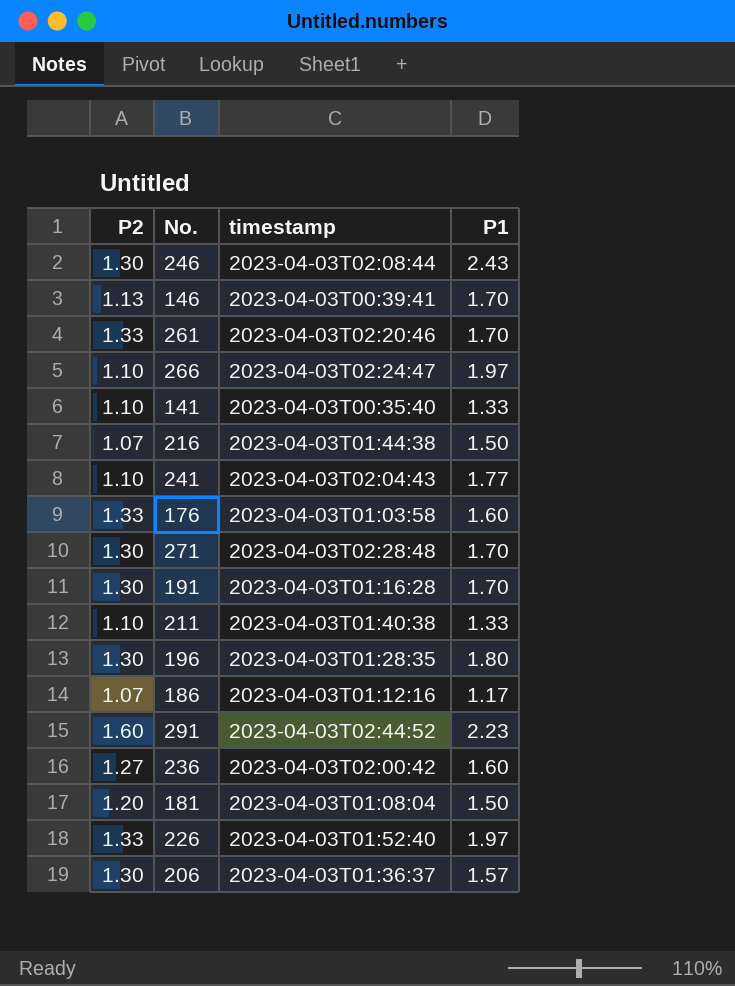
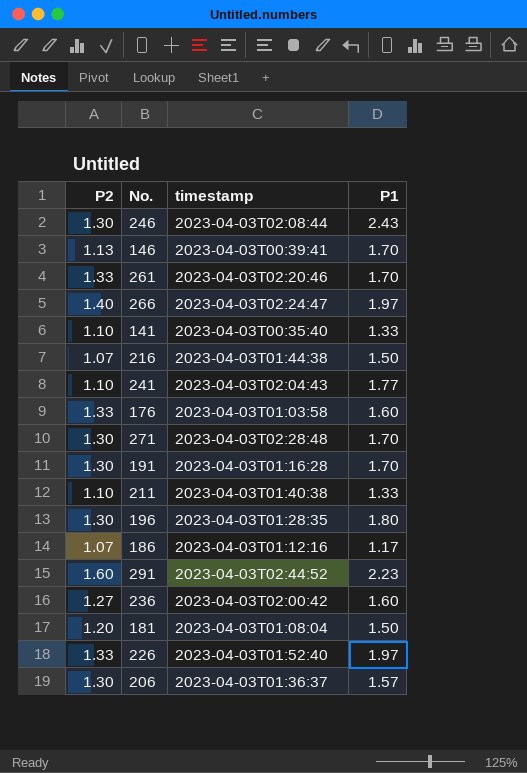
266 | P2: 1.10 -> 1.40

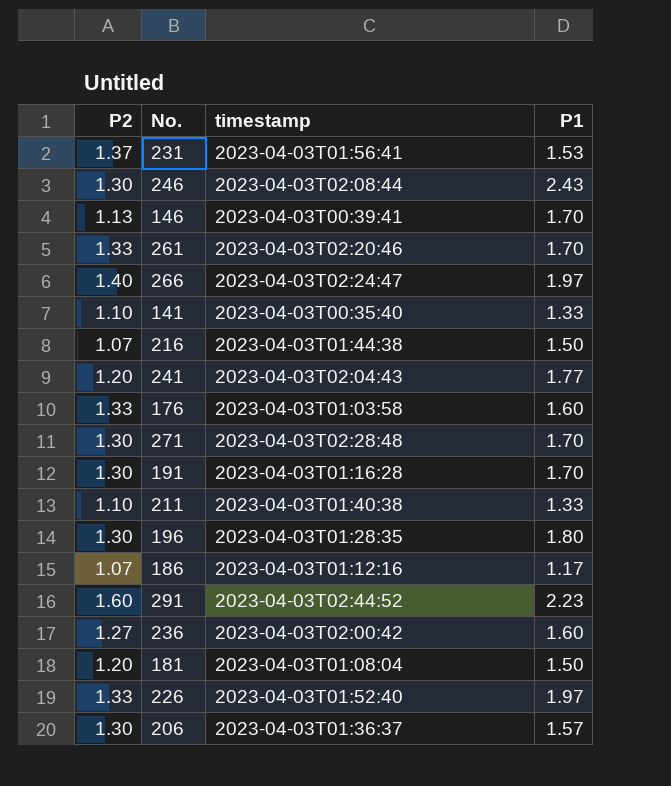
row 231: none -> 1.37 | 2023-04-03T01:56:41 | 1.53
241 | P2: 1.10 -> 1.20

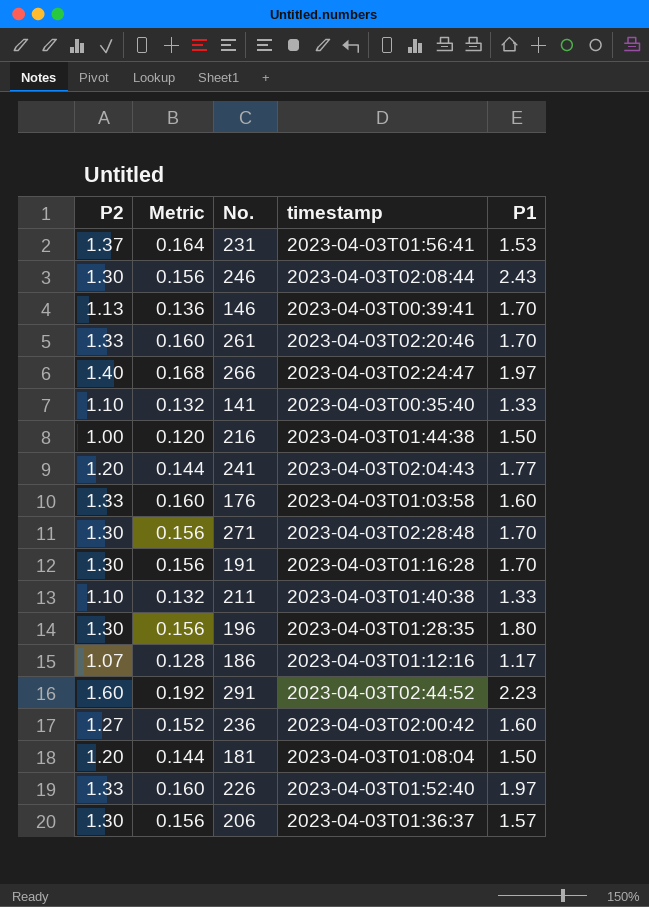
column Metric | formula: none -> [P2] * 0.12
216 | P2: 1.07 -> 1.00

